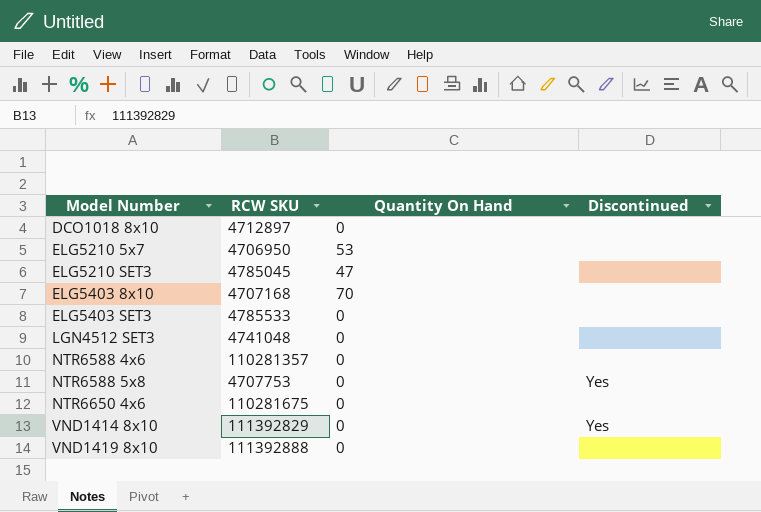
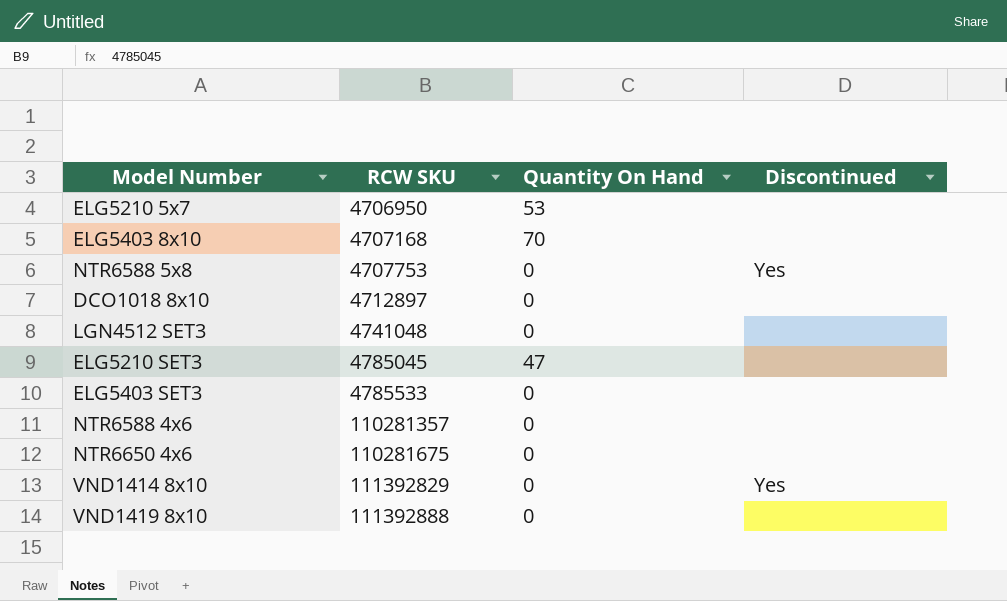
row order: Model Number ascending -> RCW SKU ascending

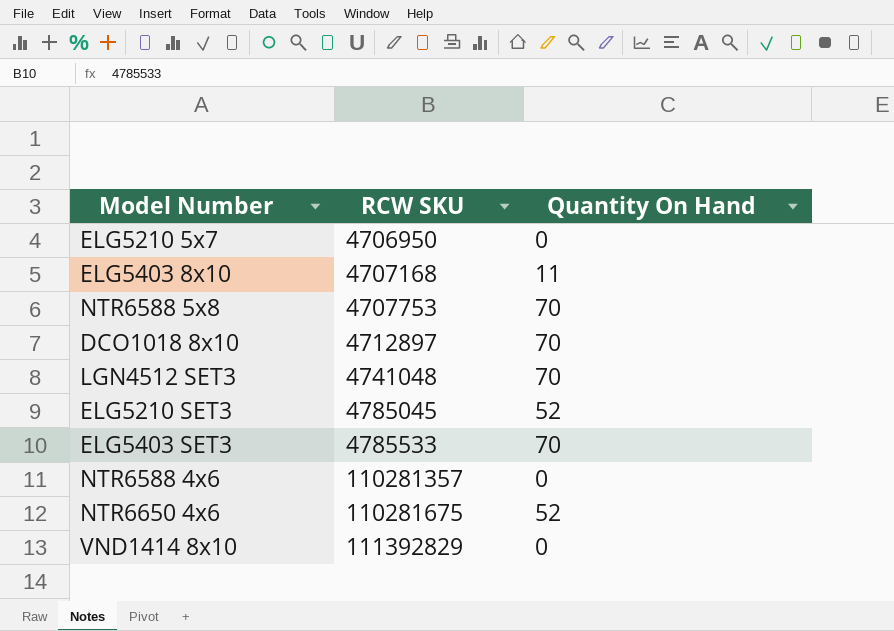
column Discontinued | position: 4 -> none
row VND1419 8x10: 111392888 | 0 | none -> none
ELG5210 5x7 | Quantity On Hand: 53 -> 0
ELG5403 8x10 | Quantity On Hand: 70 -> 11
NTR6588 5x8 | Quantity On Hand: 0 -> 70
DCO1018 8x10 | Quantity On Hand: 0 -> 70
LGN4512 SET3 | Quantity On Hand: 0 -> 70
ELG5210 SET3 | Quantity On Hand: 47 -> 52
ELG5403 SET3 | Quantity On Hand: 0 -> 70
NTR6650 4x6 | Quantity On Hand: 0 -> 52

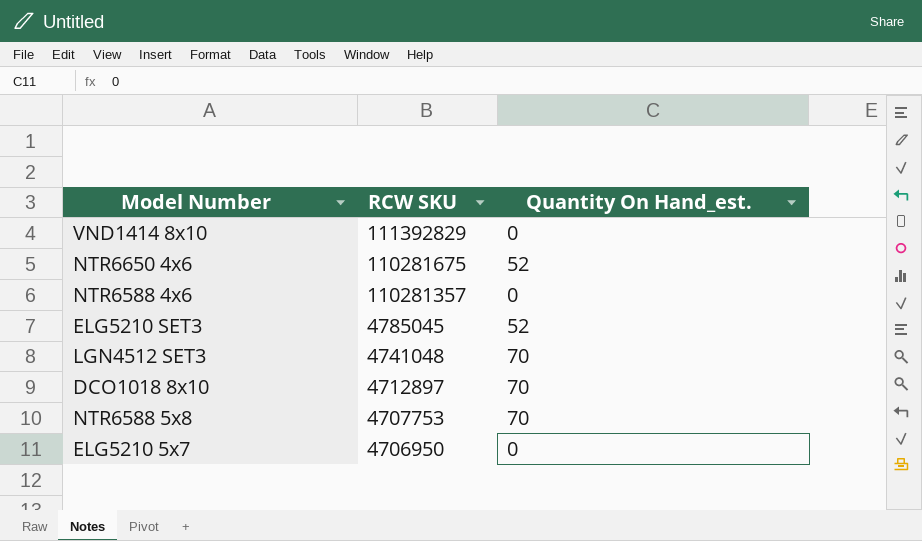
row order: RCW SKU ascending -> RCW SKU descending
column name: Quantity On Hand -> Quantity On Hand_est.
row ELG5403 8x10: 4707168 | 11 -> none
row ELG5403 SET3: 4785533 | 70 -> none

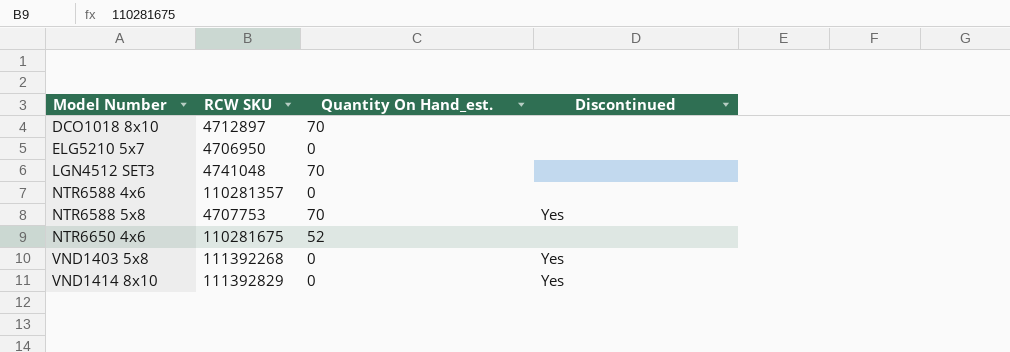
row order: RCW SKU descending -> Model Number ascending
column Discontinued | position: none -> 4
row ELG5210 SET3: 4785045 | 52 -> none
row VND1403 5x8: none -> 111392268 | 0 | Yes

